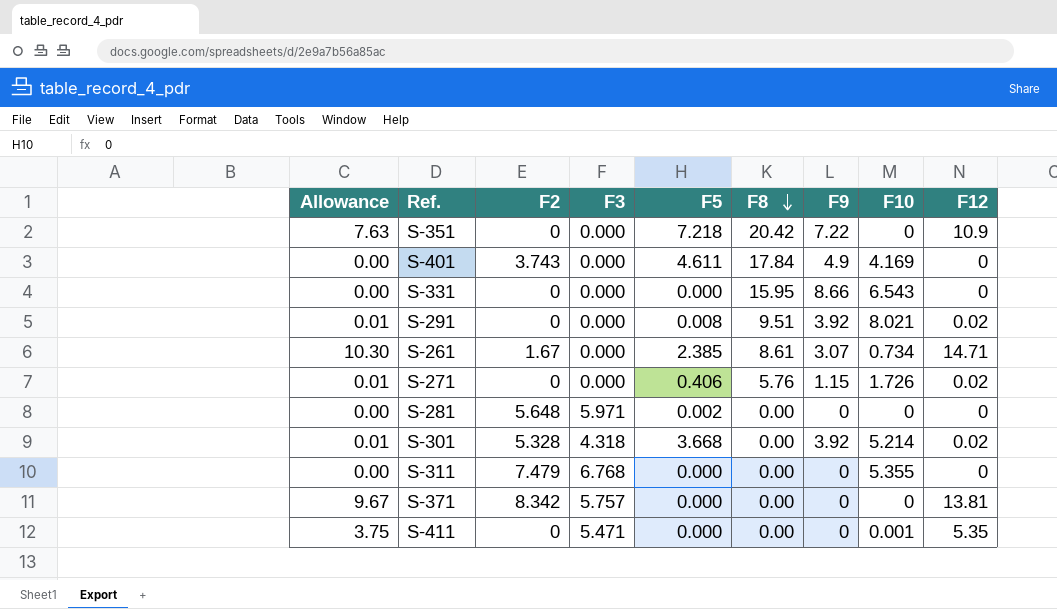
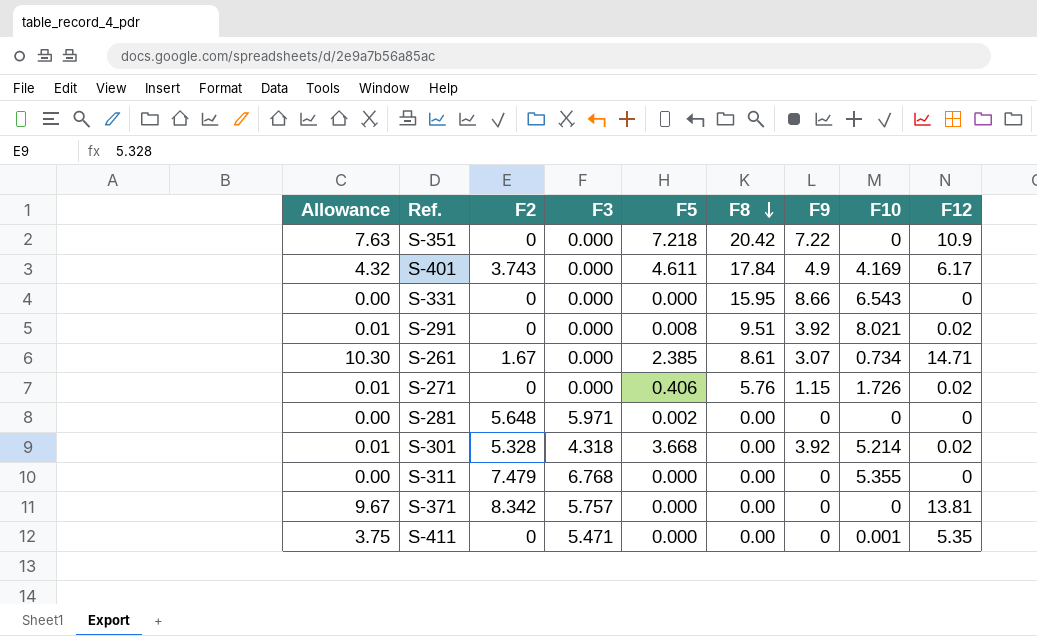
S-401 | Allowance: 0.00 -> 4.32
S-401 | F12: 0 -> 6.17

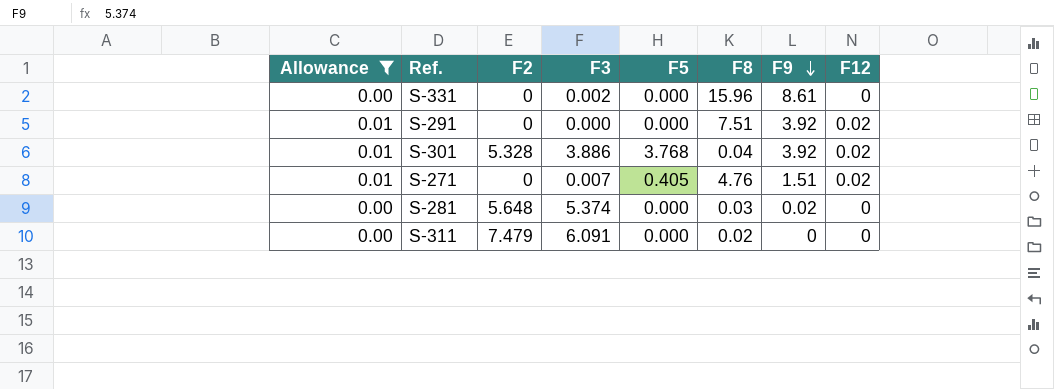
filter: none -> Allowance <= 0.01
row order: F8 descending -> F9 descending
column F10 | position: 8 -> none
S-331 | F3: 0.000 -> 0.002
S-331 | F8: 15.95 -> 15.96
S-331 | F9: 8.66 -> 8.61
S-291 | F5: 0.008 -> 0.000
S-291 | F8: 9.51 -> 7.51
S-301 | F3: 4.318 -> 3.886
S-301 | F5: 3.668 -> 3.768
S-301 | F8: 0.00 -> 0.04
S-271 | F3: 0.000 -> 0.007
S-271 | F5: 0.406 -> 0.405
S-271 | F8: 5.76 -> 4.76
S-271 | F9: 1.15 -> 1.51
S-281 | F3: 5.971 -> 5.374
S-281 | F5: 0.002 -> 0.000
S-281 | F8: 0.00 -> 0.03
S-281 | F9: 0 -> 0.02
S-311 | F3: 6.768 -> 6.091
S-311 | F8: 0.00 -> 0.02

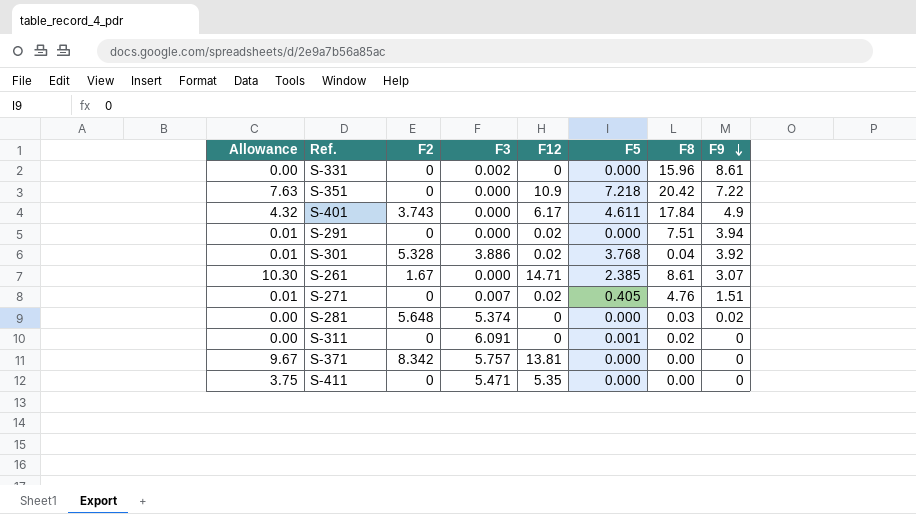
filter: Allowance <= 0.01 -> none
column F12 | position: 8 -> 5
S-291 | F9: 3.92 -> 3.94
S-311 | F2: 7.479 -> 0
S-311 | F5: 0.000 -> 0.001

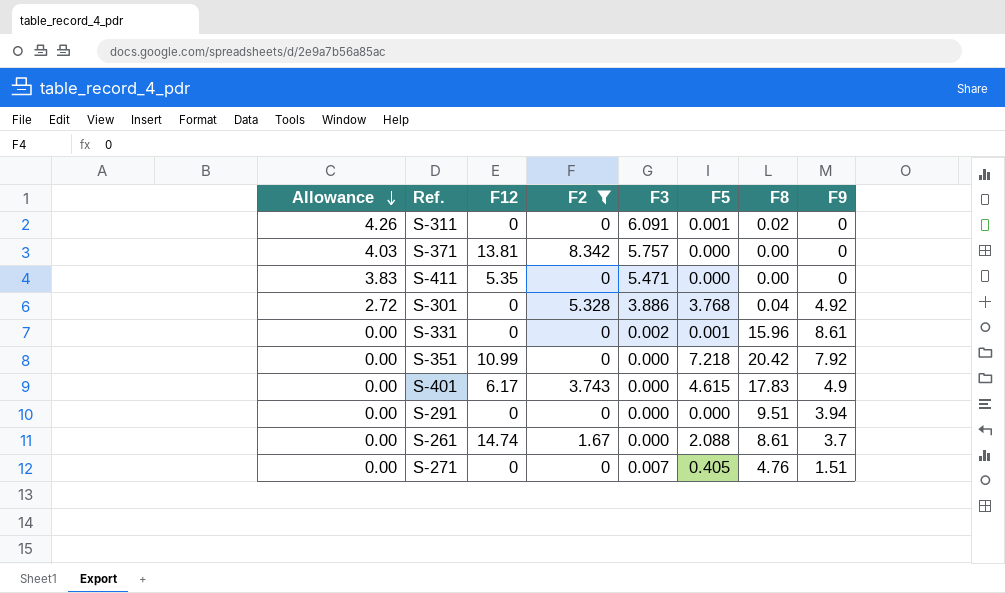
filter: none -> F2 != 5.648
row order: F9 descending -> Allowance descending
column Allowance | formula: [F12] * 0.7 -> [F3] * 0.7
column F12 | position: 5 -> 3
S-301 | F12: 0.02 -> 0
S-301 | F9: 3.92 -> 4.92
S-331 | F5: 0.000 -> 0.001
S-351 | F12: 10.9 -> 10.99
S-351 | F9: 7.22 -> 7.92
S-401 | F5: 4.611 -> 4.615
S-401 | F8: 17.84 -> 17.83
S-291 | F12: 0.02 -> 0
S-291 | F8: 7.51 -> 9.51
S-261 | F12: 14.71 -> 14.74
S-261 | F5: 2.385 -> 2.088
S-261 | F9: 3.07 -> 3.7
S-271 | F12: 0.02 -> 0

